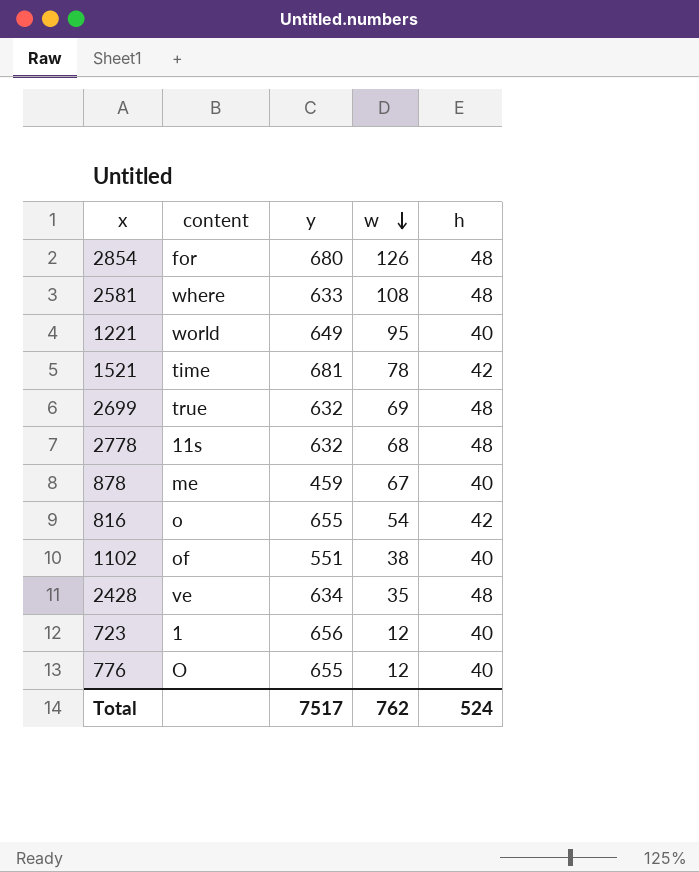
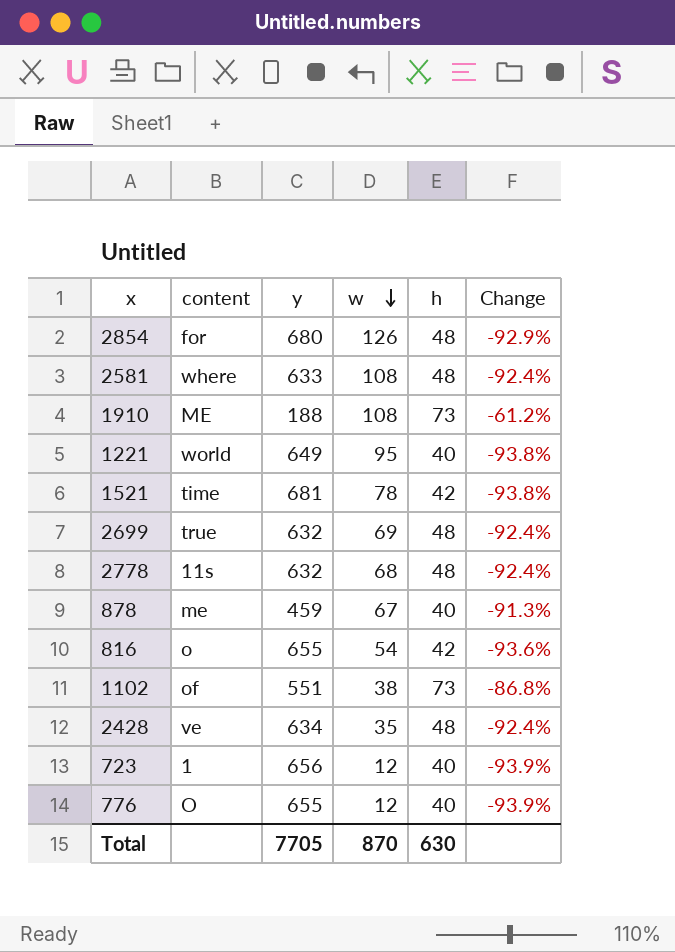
column Change | formula: none -> ([h] - [y]) / [y]
row 1910: none -> ME | 188 | 108 | 73 | -61.2%
1102 | h: 40 -> 73
Total | y: 7517 -> 7705
Total | w: 762 -> 870
Total | h: 524 -> 630

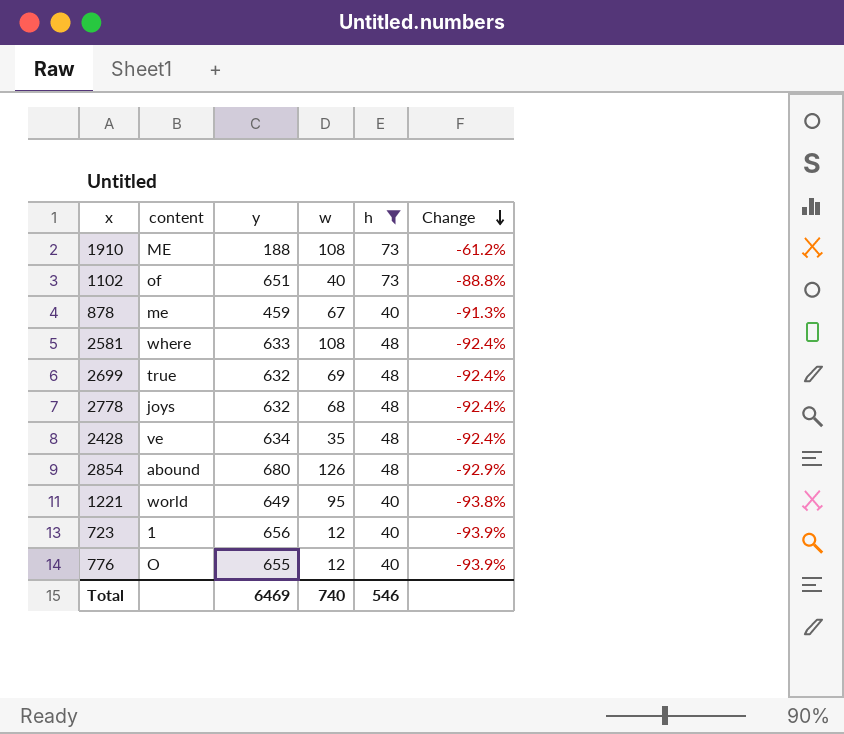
filter: none -> h != 42
row order: w descending -> Change descending
1102 | y: 551 -> 651
1102 | w: 38 -> 40
1102 | Change: -86.8% -> -88.8%
2778 | content: 11s -> joys
2854 | content: for -> abound
Total | y: 7705 -> 6469
Total | w: 870 -> 740
Total | h: 630 -> 546

